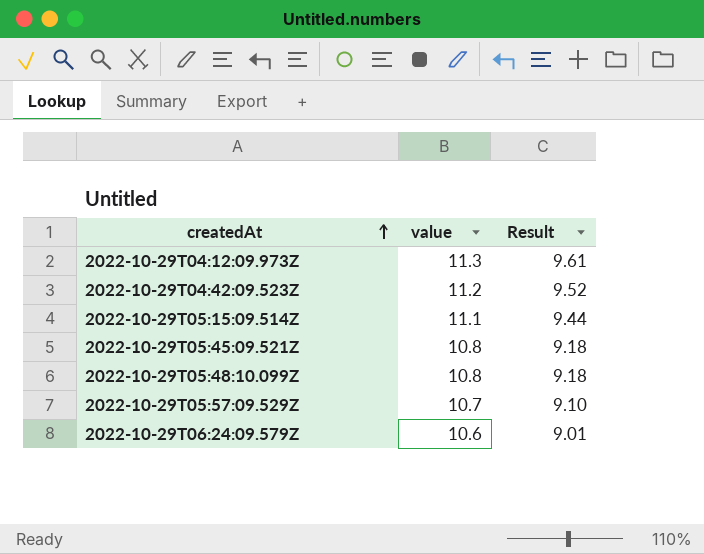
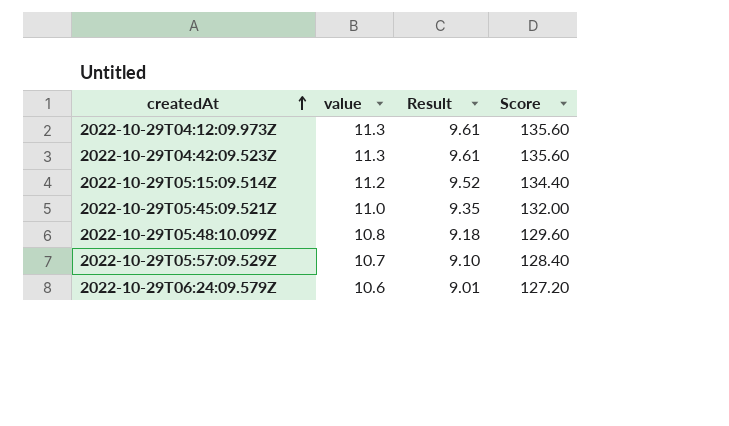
column Score | formula: none -> [value] * 12
2022-10-29T04:42:09.523Z | value: 11.2 -> 11.3
2022-10-29T04:42:09.523Z | Result: 9.52 -> 9.61
2022-10-29T05:15:09.514Z | value: 11.1 -> 11.2
2022-10-29T05:15:09.514Z | Result: 9.44 -> 9.52
2022-10-29T05:45:09.521Z | value: 10.8 -> 11.0
2022-10-29T05:45:09.521Z | Result: 9.18 -> 9.35

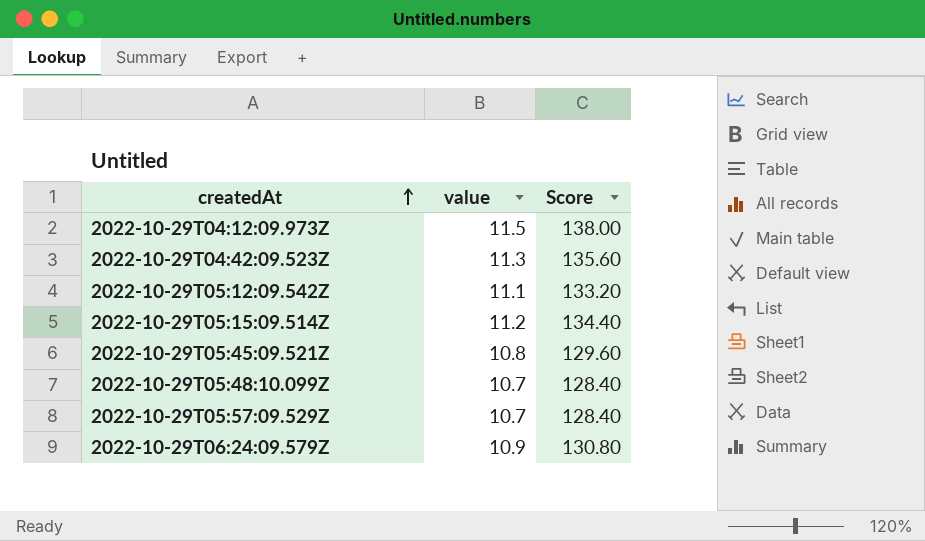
column Result | formula: [value] * 0.85 -> none
2022-10-29T04:12:09.973Z | value: 11.3 -> 11.5
2022-10-29T04:12:09.973Z | Score: 135.60 -> 138.00
row 2022-10-29T05:12:09.542Z: none -> 11.1 | 133.20
2022-10-29T05:45:09.521Z | value: 11.0 -> 10.8
2022-10-29T05:45:09.521Z | Score: 132.00 -> 129.60
2022-10-29T05:48:10.099Z | value: 10.8 -> 10.7
2022-10-29T05:48:10.099Z | Score: 129.60 -> 128.40
2022-10-29T06:24:09.579Z | value: 10.6 -> 10.9
2022-10-29T06:24:09.579Z | Score: 127.20 -> 130.80

